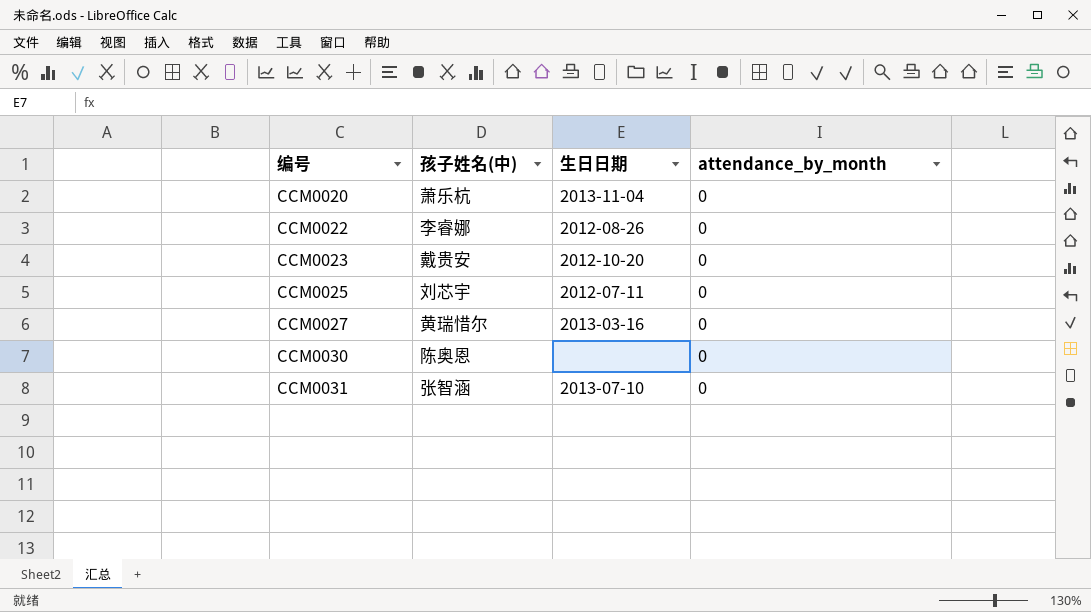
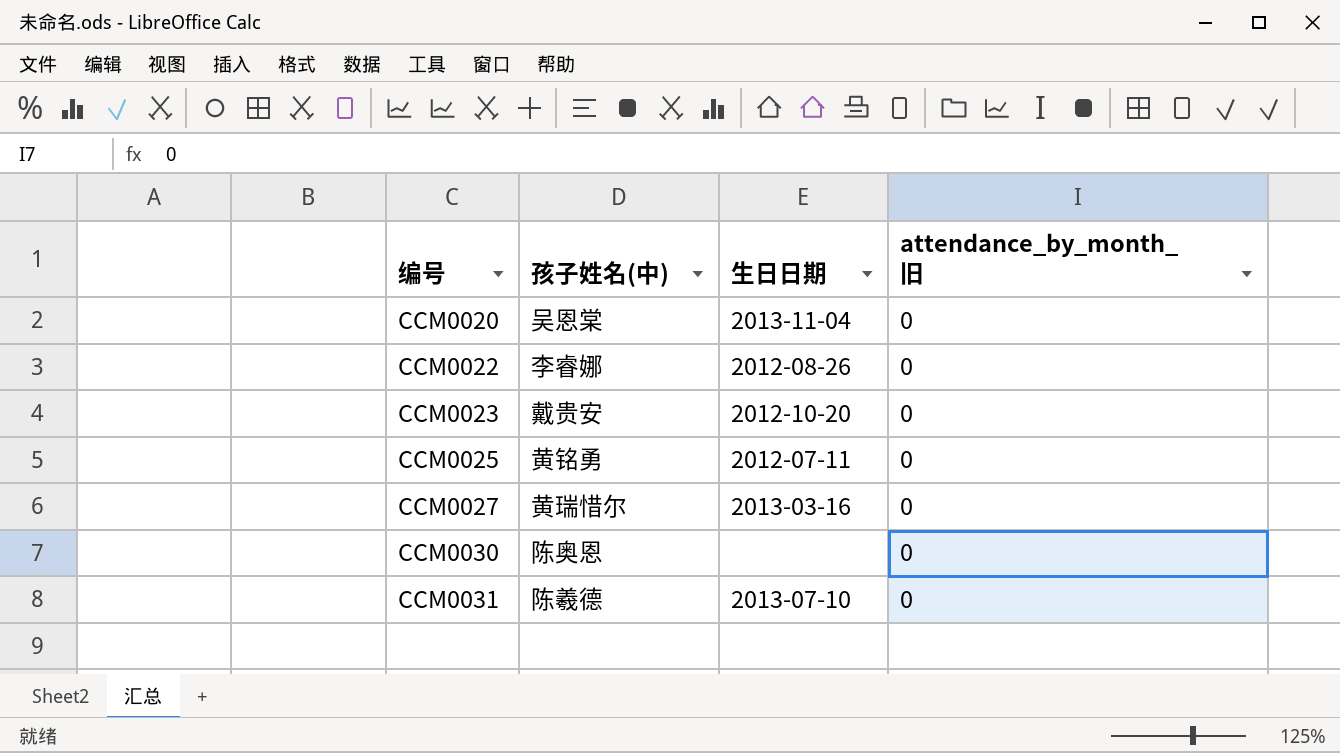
column name: attendance_by_month -> attendance_by_month_旧
CCM0020 | 孩子姓名(中): 萧乐杭 -> 吴恩棠
CCM0025 | 孩子姓名(中): 刘芯宇 -> 黄铭勇
CCM0031 | 孩子姓名(中): 张智涵 -> 陈羲德

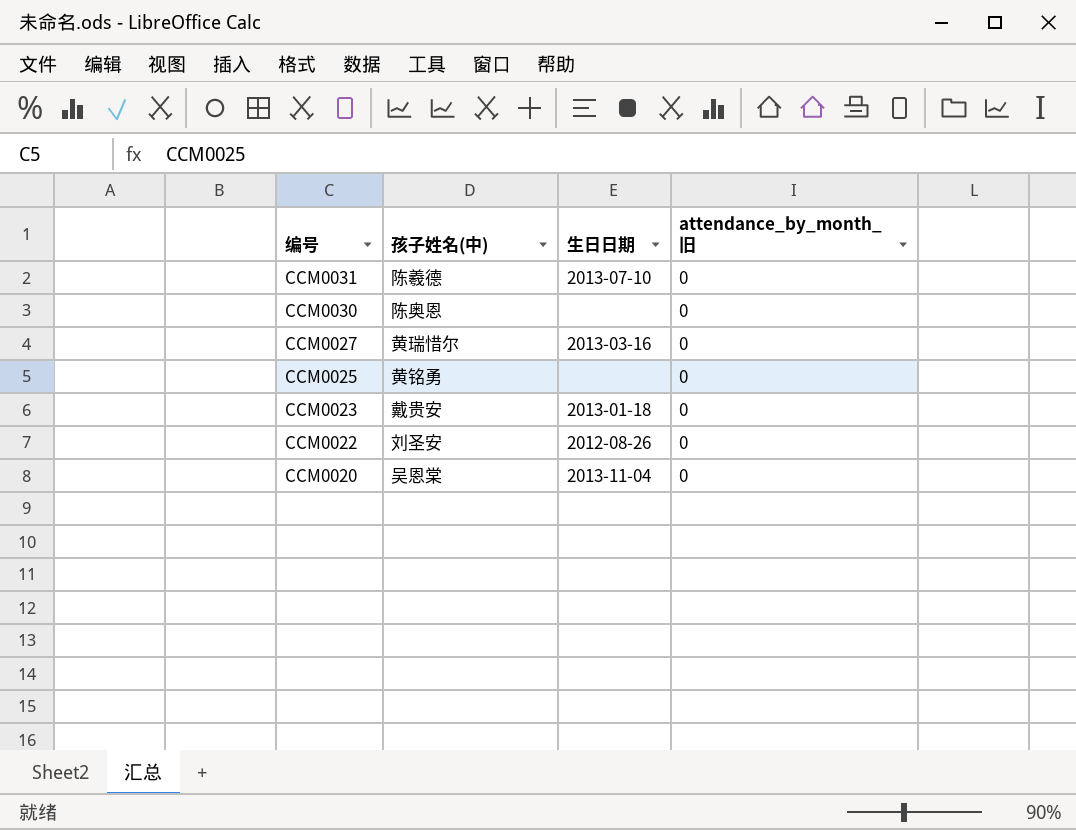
row order: 编号 ascending -> 编号 descending
CCM0025 | 生日日期: 2012-07-11 -> none
CCM0023 | 生日日期: 2012-10-20 -> 2013-01-18
CCM0022 | 孩子姓名(中): 李睿娜 -> 刘圣安

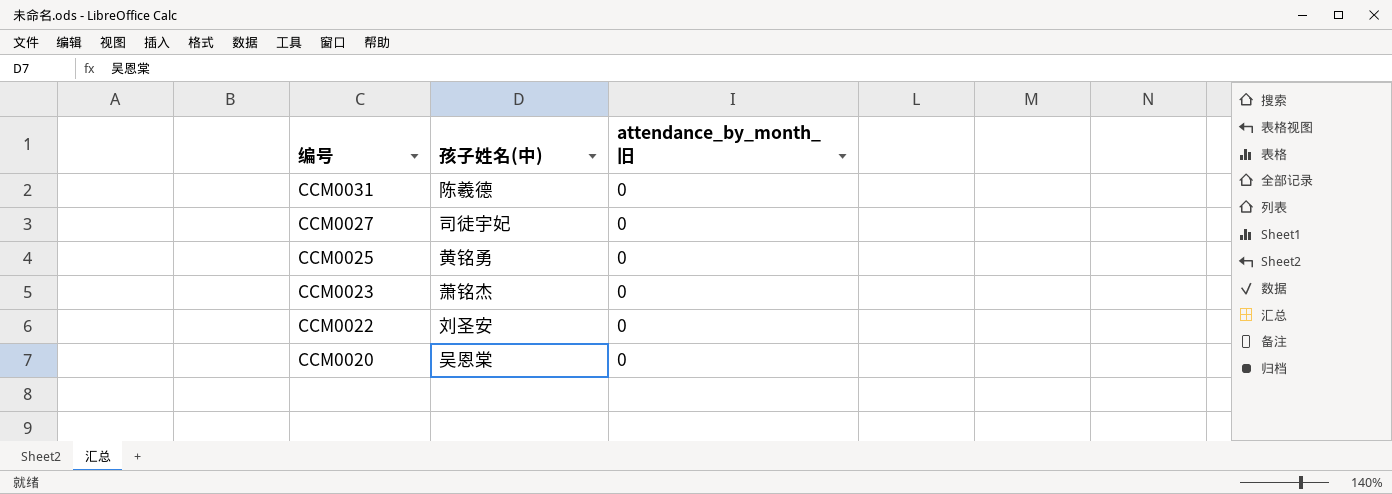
column 生日日期 | position: 3 -> none
row CCM0030: 陈奥恩 | none | 0 -> none
CCM0027 | 孩子姓名(中): 黄瑞惜尔 -> 司徒宇妃
CCM0023 | 孩子姓名(中): 戴贵安 -> 萧铭杰

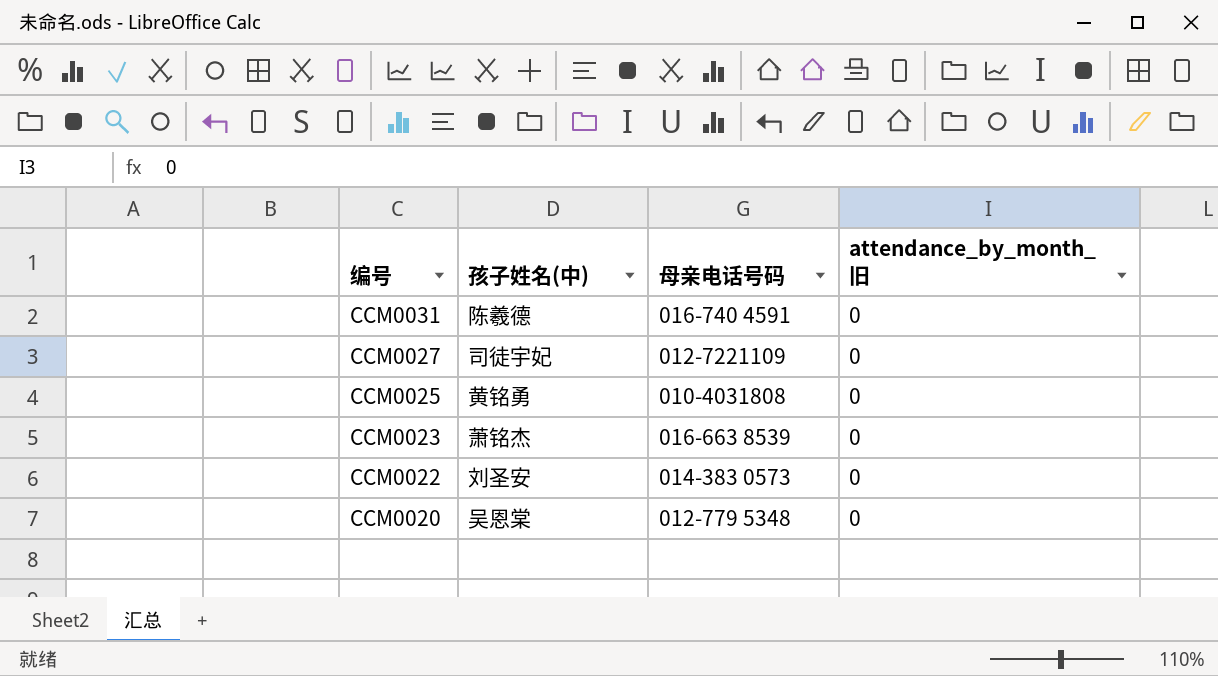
column 母亲电话号码 | position: none -> 3

